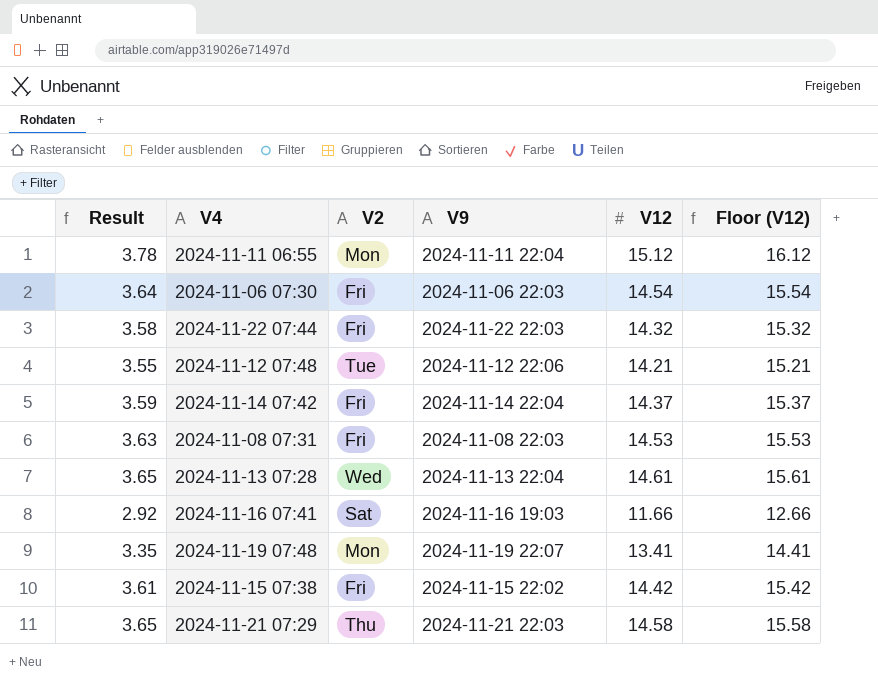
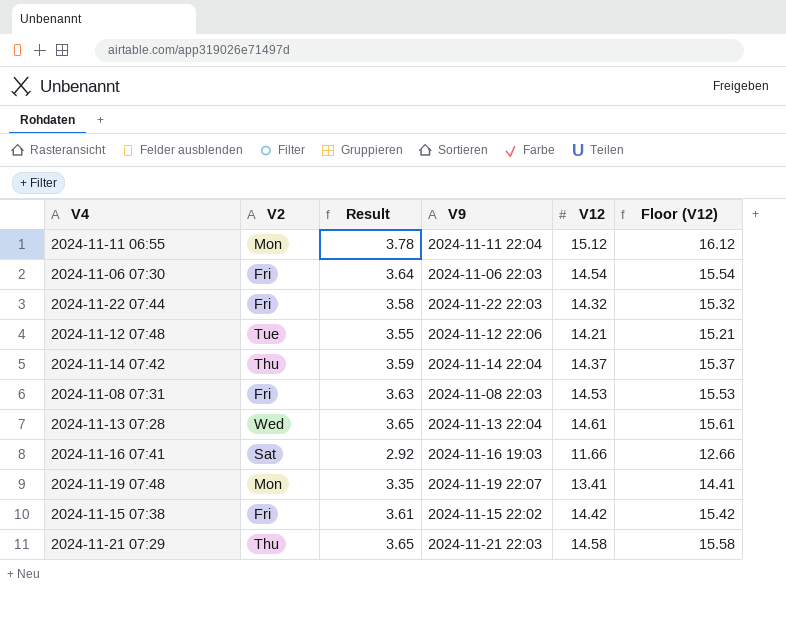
column Result | position: 1 -> 3
2024-11-14 07:42 | V2: Fri -> Thu

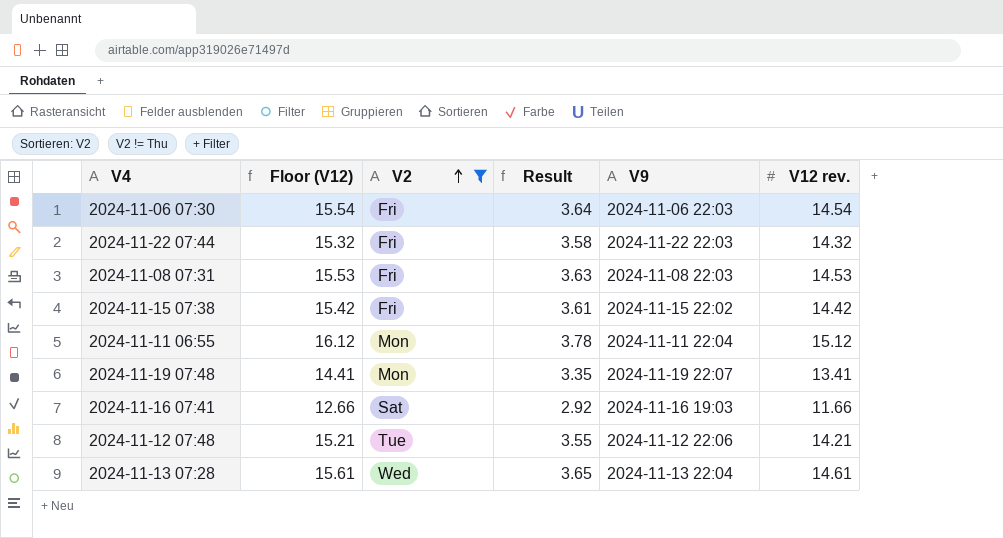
filter: none -> V2 != Thu
row order: none -> V2 ascending
column Floor (V12) | position: 6 -> 2
column name: V12 -> V12 rev.

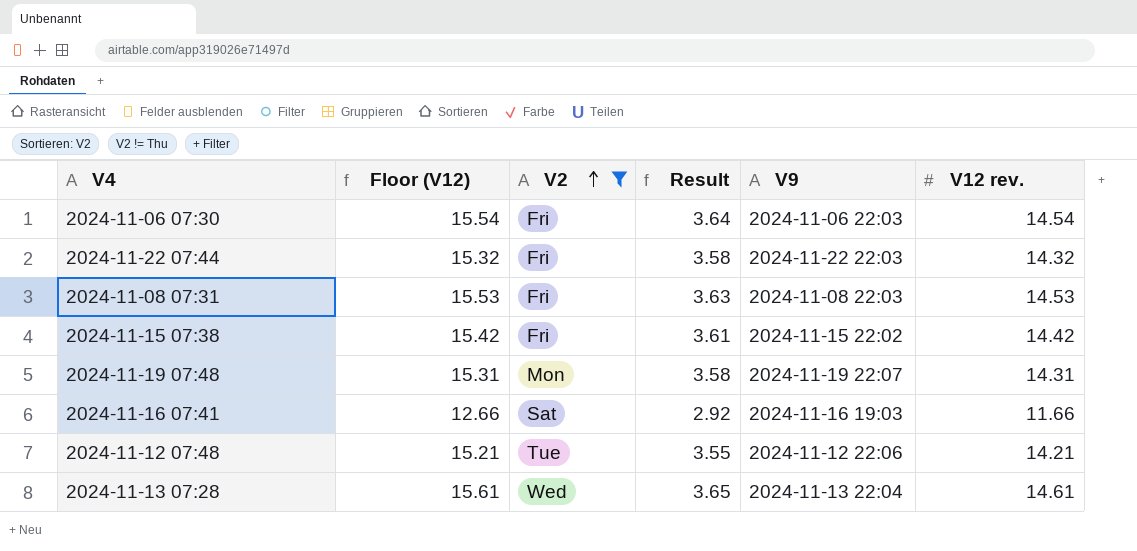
row 2024-11-11 06:55: 16.12 | Mon | 3.78 | 2024-11-11 22:04 | 15.12 -> none
2024-11-19 07:48 | Floor (V12): 14.41 -> 15.31
2024-11-19 07:48 | Result: 3.35 -> 3.58
2024-11-19 07:48 | V12 rev.: 13.41 -> 14.31

